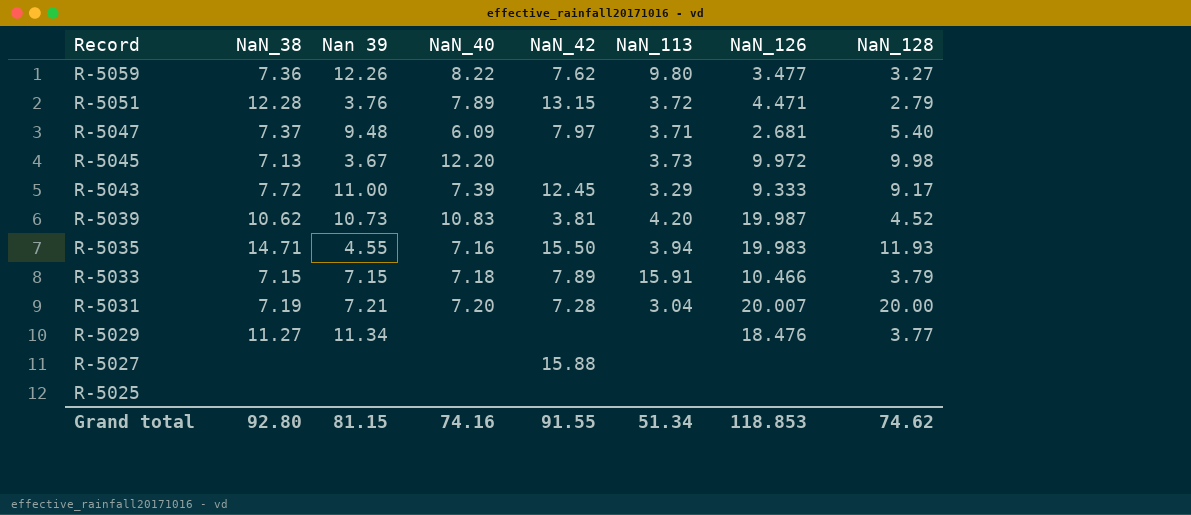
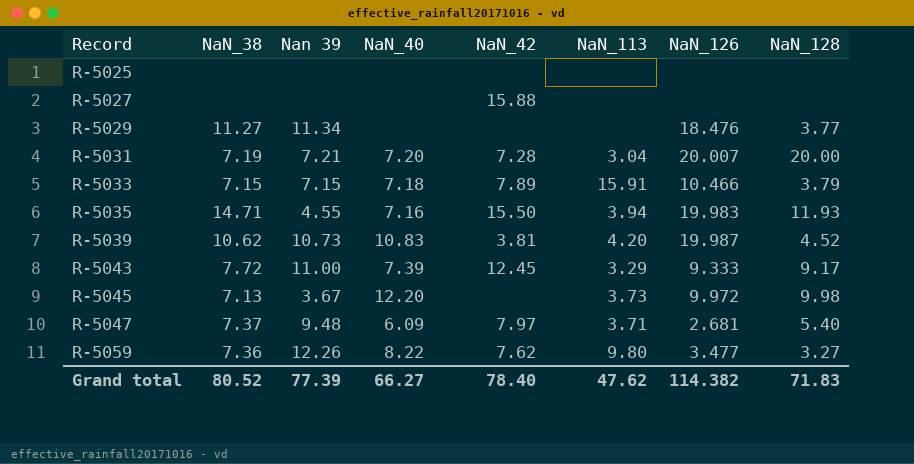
row order: Record descending -> Record ascending
row R-5051: 12.28 | 3.76 | 7.89 | 13.15 | 3.72 | 4.471 | 2.79 -> none
Grand total | NaN_38: 92.80 -> 80.52
Grand total | Nan 39: 81.15 -> 77.39
Grand total | NaN_40: 74.16 -> 66.27
Grand total | NaN_42: 91.55 -> 78.40
Grand total | NaN_113: 51.34 -> 47.62
Grand total | NaN_126: 118.853 -> 114.382
Grand total | NaN_128: 74.62 -> 71.83

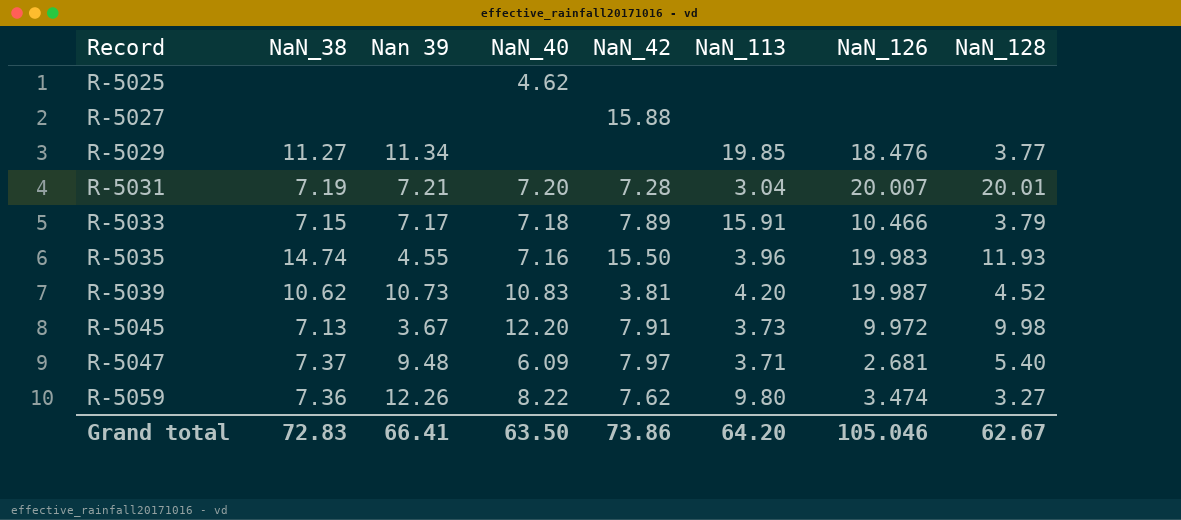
row R-5043: 7.72 | 11.00 | 7.39 | 12.45 | 3.29 | 9.333 | 9.17 -> none
R-5025 | NaN_40: none -> 4.62
R-5029 | NaN_113: none -> 19.85
R-5031 | NaN_128: 20.00 -> 20.01
R-5033 | Nan 39: 7.15 -> 7.17
R-5035 | NaN_38: 14.71 -> 14.74
R-5035 | NaN_113: 3.94 -> 3.96
R-5045 | NaN_42: none -> 7.91
R-5059 | NaN_126: 3.477 -> 3.474
Grand total | NaN_38: 80.52 -> 72.83
Grand total | Nan 39: 77.39 -> 66.41
Grand total | NaN_40: 66.27 -> 63.50
Grand total | NaN_42: 78.40 -> 73.86
Grand total | NaN_113: 47.62 -> 64.20
Grand total | NaN_126: 114.382 -> 105.046
Grand total | NaN_128: 71.83 -> 62.67

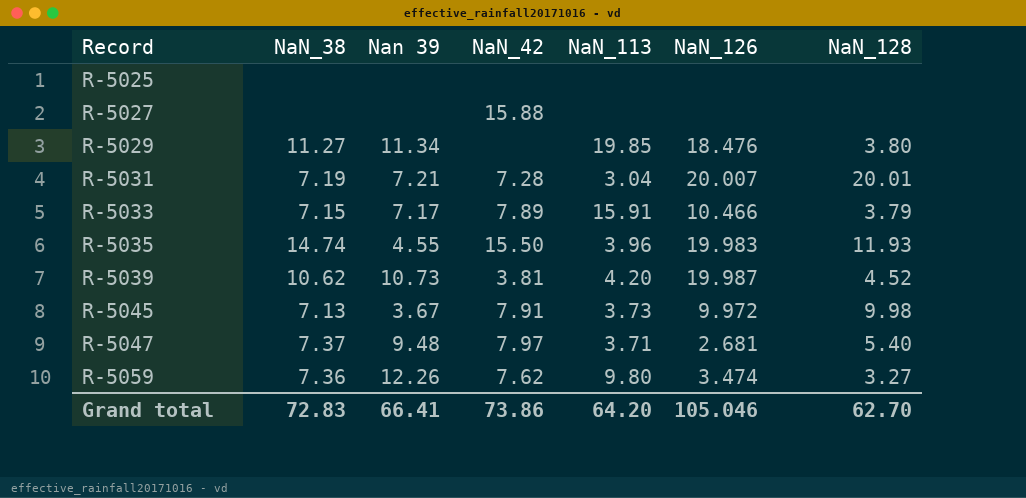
column NaN_40 | position: 4 -> none
R-5029 | NaN_128: 3.77 -> 3.80
Grand total | NaN_128: 62.67 -> 62.70

